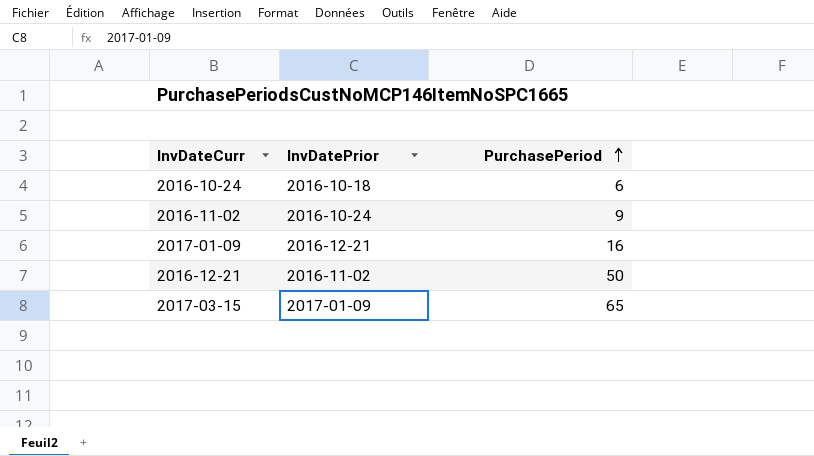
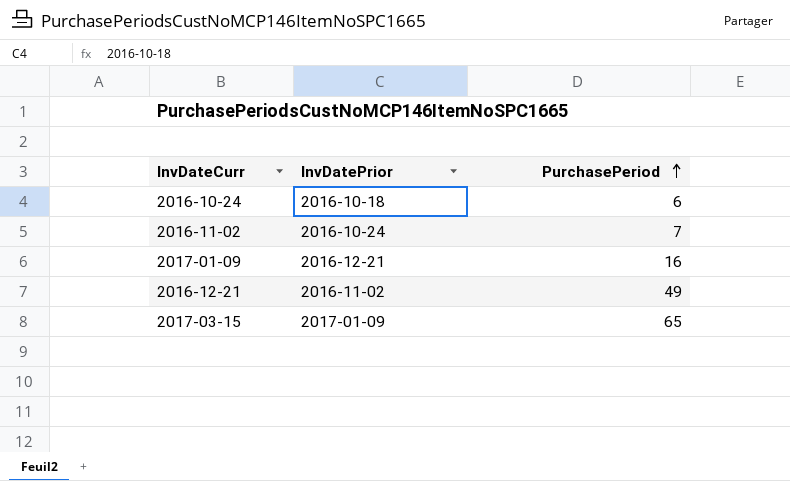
2016-11-02 | PurchasePeriod: 9 -> 7
2016-12-21 | PurchasePeriod: 50 -> 49

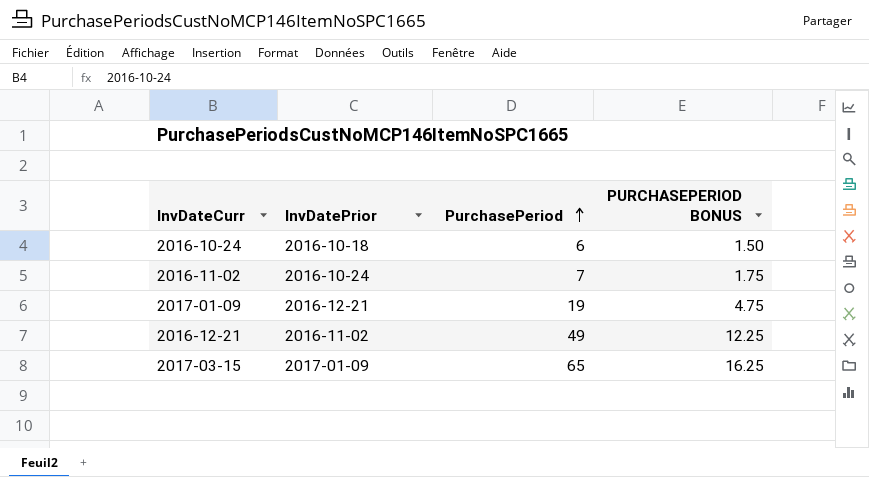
column PURCHASEPERIOD BONUS | formula: none -> [PurchasePeriod] * 0.25
2017-01-09 | PurchasePeriod: 16 -> 19

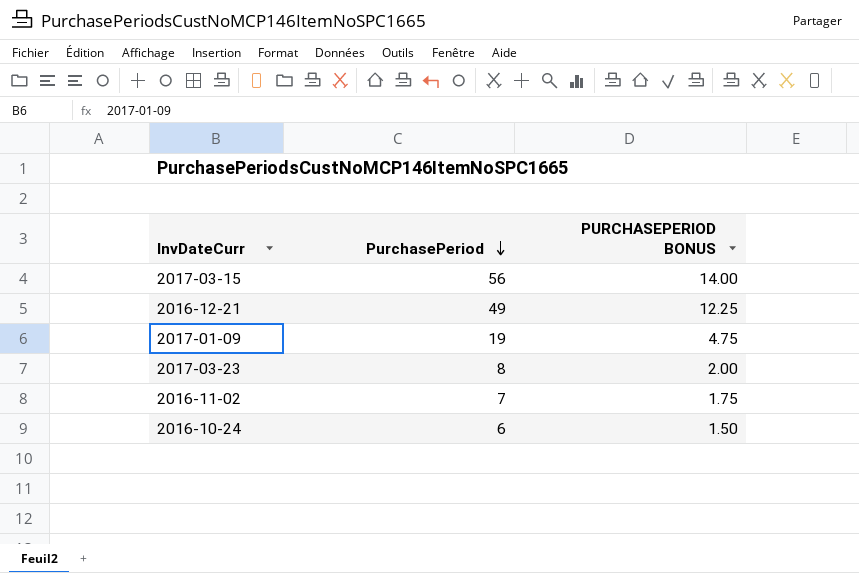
row order: PurchasePeriod ascending -> PurchasePeriod descending
column InvDatePrior | position: 2 -> none
2017-03-15 | PurchasePeriod: 65 -> 56
2017-03-15 | PURCHASEPERIOD BONUS: 16.25 -> 14.00
row 2017-03-23: none -> 8 | 2.00

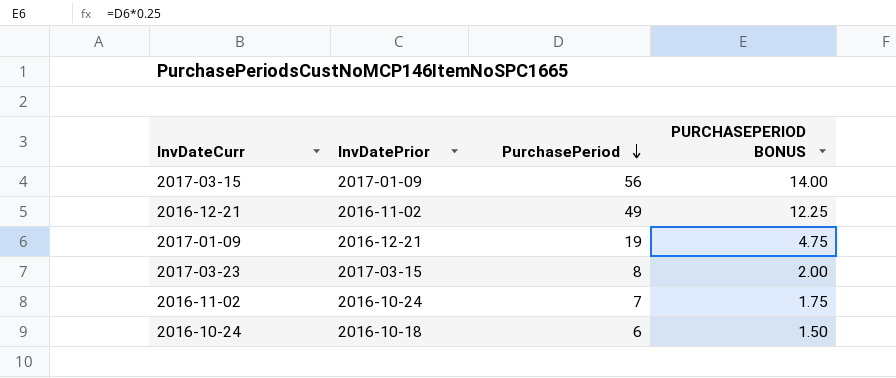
column InvDatePrior | position: none -> 2

